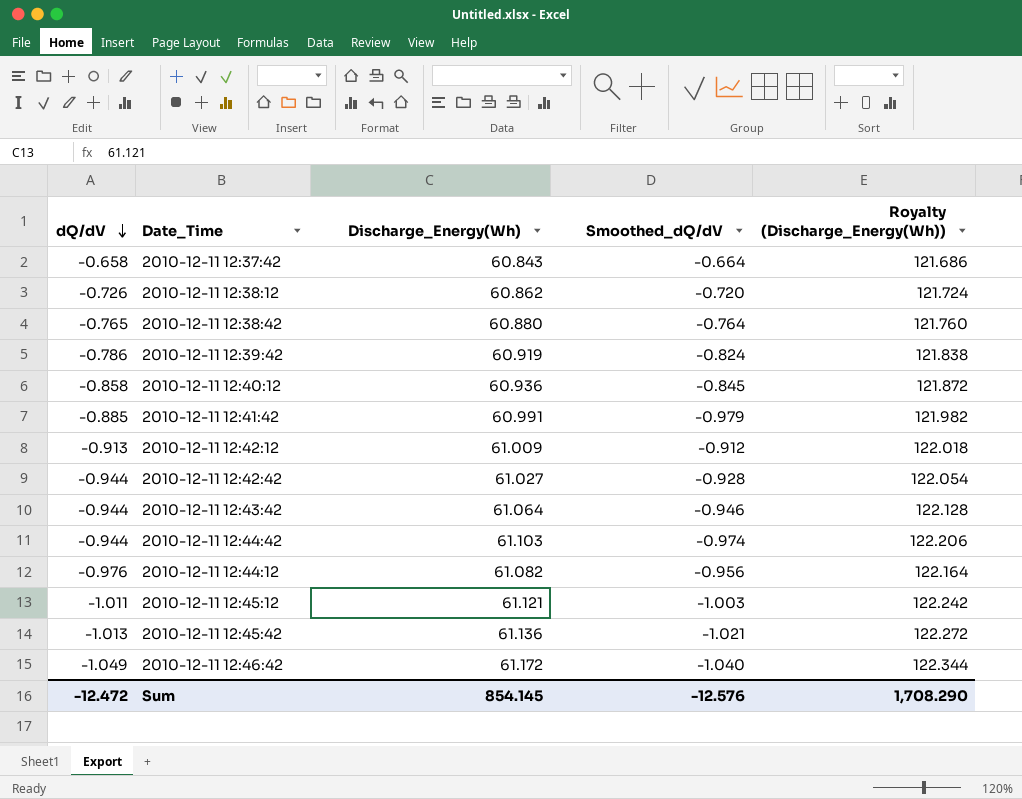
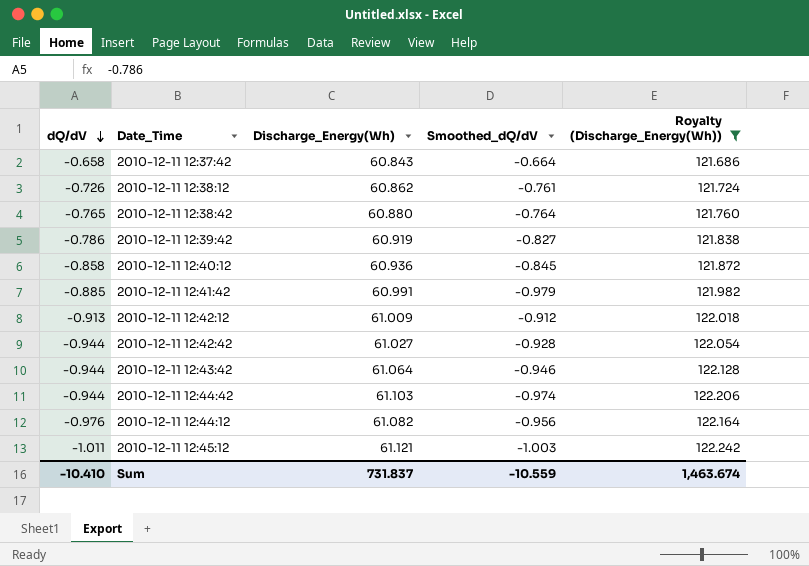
filter: none -> Royalty (Discharge_Energy(Wh)) <= 122.242
2010-12-11 12:38:12 | Smoothed_dQ/dV: -0.720 -> -0.761
2010-12-11 12:39:42 | Smoothed_dQ/dV: -0.824 -> -0.827
Sum | dQ/dV: -12.472 -> -10.410
Sum | Discharge_Energy(Wh): 854.145 -> 731.837
Sum | Smoothed_dQ/dV: -12.576 -> -10.559
Sum | Royalty (Discharge_Energy(Wh)): 1,708.290 -> 1,463.674

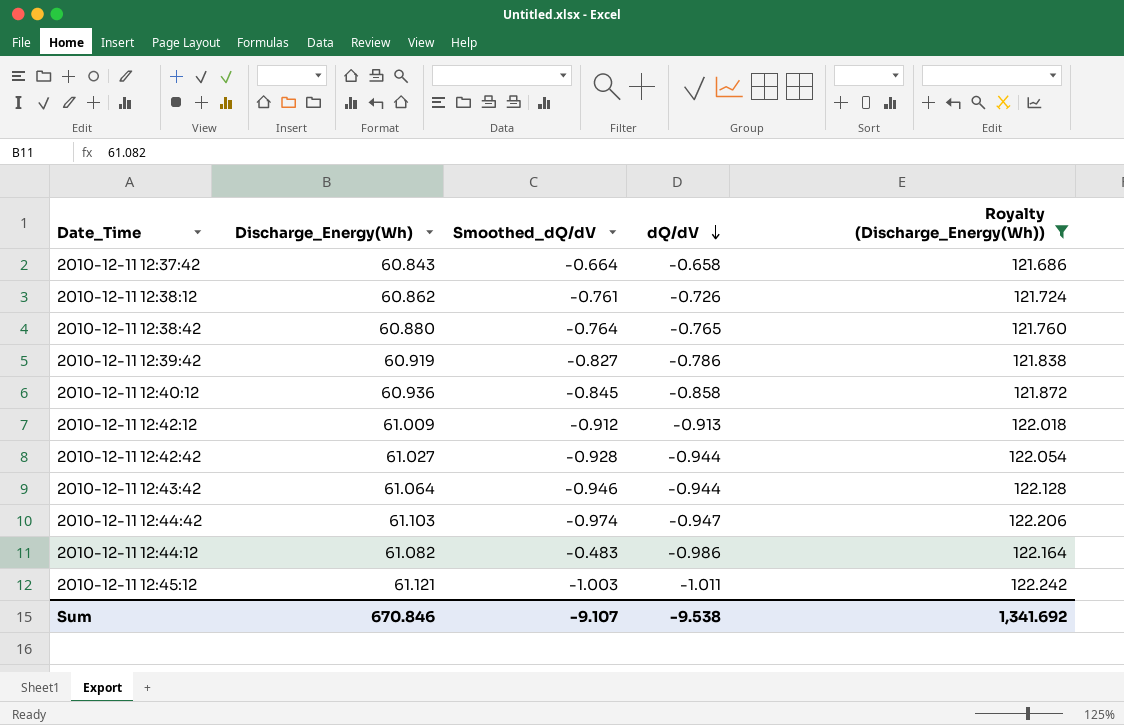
column dQ/dV | position: 1 -> 4
row 2010-12-11 12:41:42: -0.885 | 60.991 | -0.979 | 121.982 -> none
2010-12-11 12:44:42 | dQ/dV: -0.944 -> -0.947
2010-12-11 12:44:12 | Smoothed_dQ/dV: -0.956 -> -0.483
2010-12-11 12:44:12 | dQ/dV: -0.976 -> -0.986
Sum | Discharge_Energy(Wh): 731.837 -> 670.846
Sum | Smoothed_dQ/dV: -10.559 -> -9.107
Sum | dQ/dV: -10.410 -> -9.538
Sum | Royalty (Discharge_Energy(Wh)): 1,463.674 -> 1,341.692

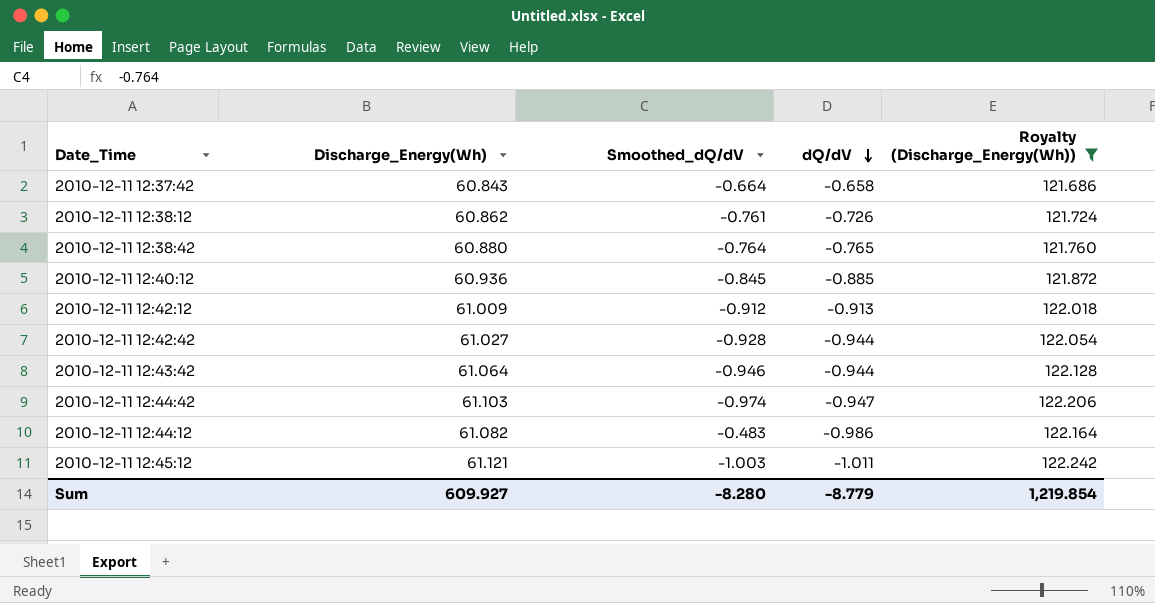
row 2010-12-11 12:39:42: 60.919 | -0.827 | -0.786 | 121.838 -> none
2010-12-11 12:40:12 | dQ/dV: -0.858 -> -0.885
Sum | Discharge_Energy(Wh): 670.846 -> 609.927
Sum | Smoothed_dQ/dV: -9.107 -> -8.280
Sum | dQ/dV: -9.538 -> -8.779
Sum | Royalty (Discharge_Energy(Wh)): 1,341.692 -> 1,219.854

